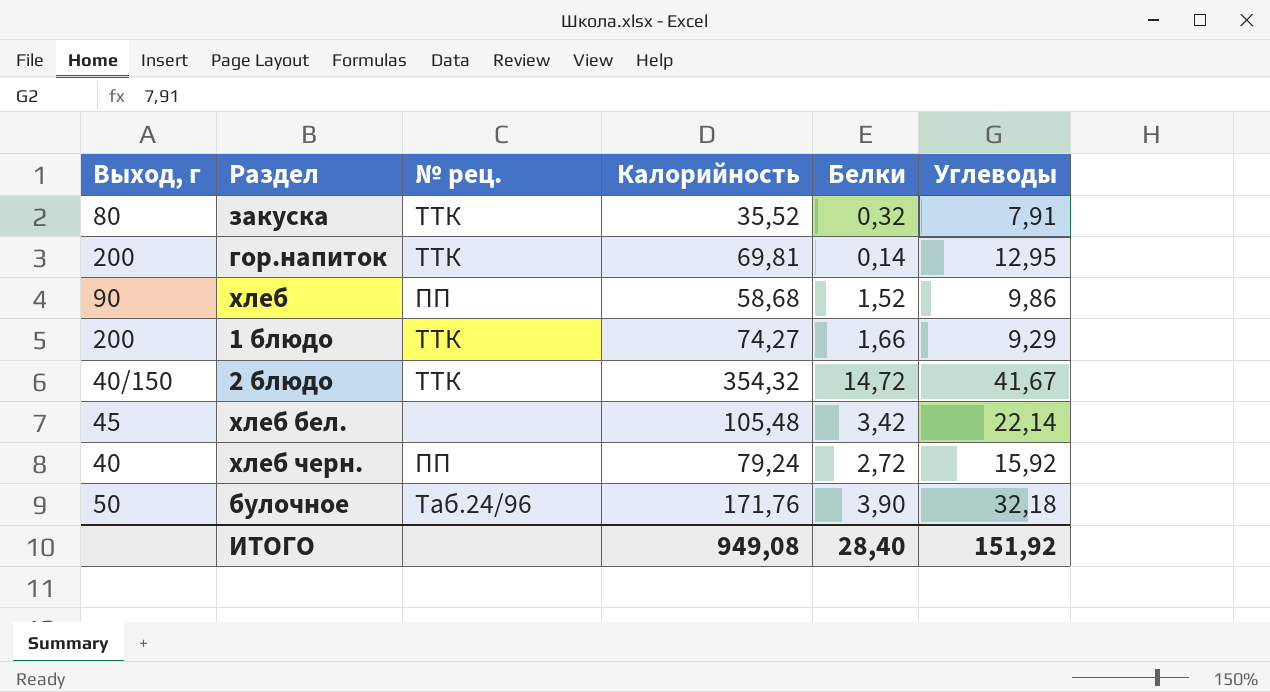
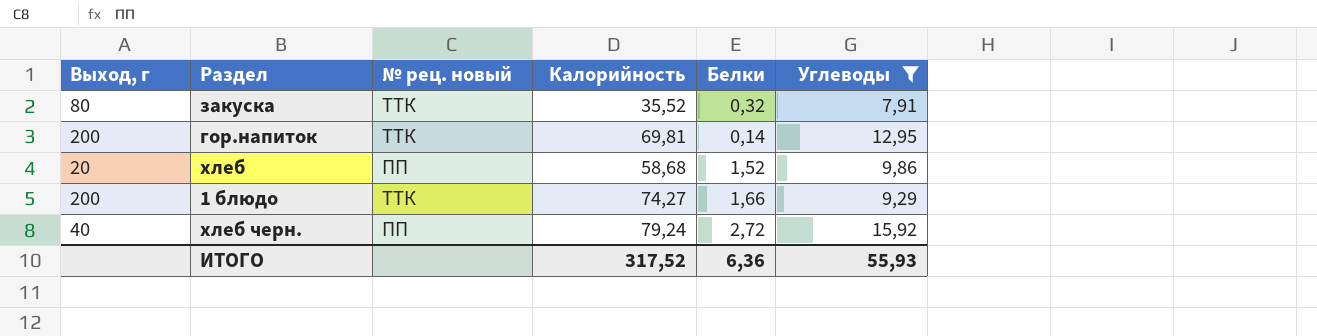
filter: none -> Углеводы <= 15,92
column name: № рец. -> № рец. новый
хлеб | Выход, г: 90 -> 20
ИТОГО | Калорийность: 949,08 -> 317,52
ИТОГО | Белки: 28,40 -> 6,36
ИТОГО | Углеводы: 151,92 -> 55,93

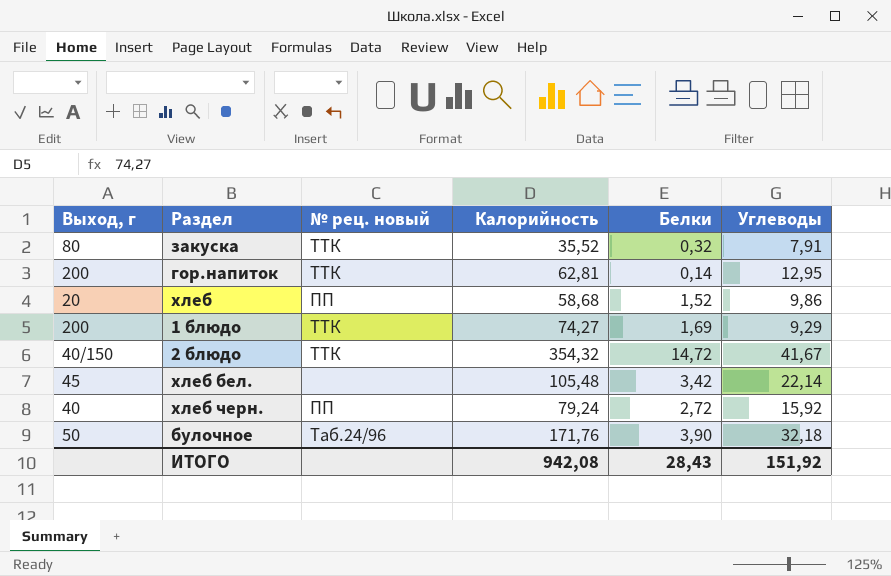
filter: Углеводы <= 15,92 -> none
гор.напиток | Калорийность: 69,81 -> 62,81
1 блюдо | Белки: 1,66 -> 1,69
ИТОГО | Калорийность: 317,52 -> 942,08
ИТОГО | Белки: 6,36 -> 28,43
ИТОГО | Углеводы: 55,93 -> 151,92

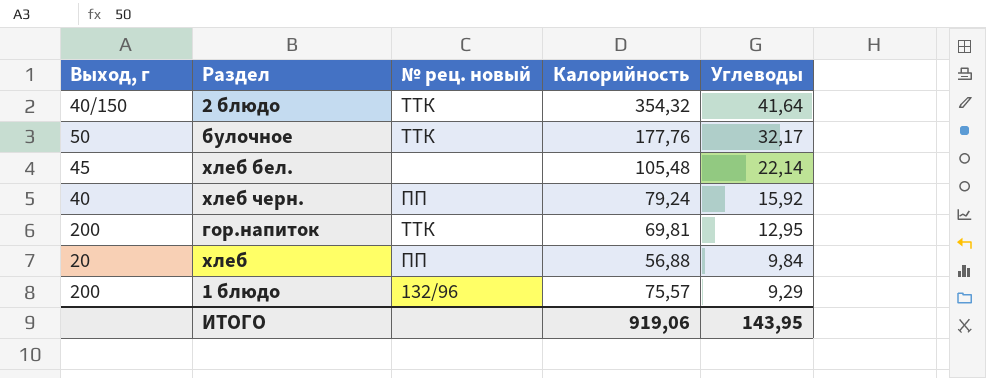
row order: none -> Углеводы descending
column Белки | position: 5 -> none
row закуска: 80 | ТТК | 35,52 | 0,32 | 7,91 -> none
2 блюдо | Углеводы: 41,67 -> 41,64
булочное | № рец. новый: Таб.24/96 -> ТТК
булочное | Калорийность: 171,76 -> 177,76
булочное | Углеводы: 32,18 -> 32,17
гор.напиток | Калорийность: 62,81 -> 69,81
хлеб | Калорийность: 58,68 -> 56,88
хлеб | Углеводы: 9,86 -> 9,84
1 блюдо | № рец. новый: ТТК -> 132/96
1 блюдо | Калорийность: 74,27 -> 75,57
ИТОГО | Калорийность: 942,08 -> 919,06
ИТОГО | Углеводы: 151,92 -> 143,95

